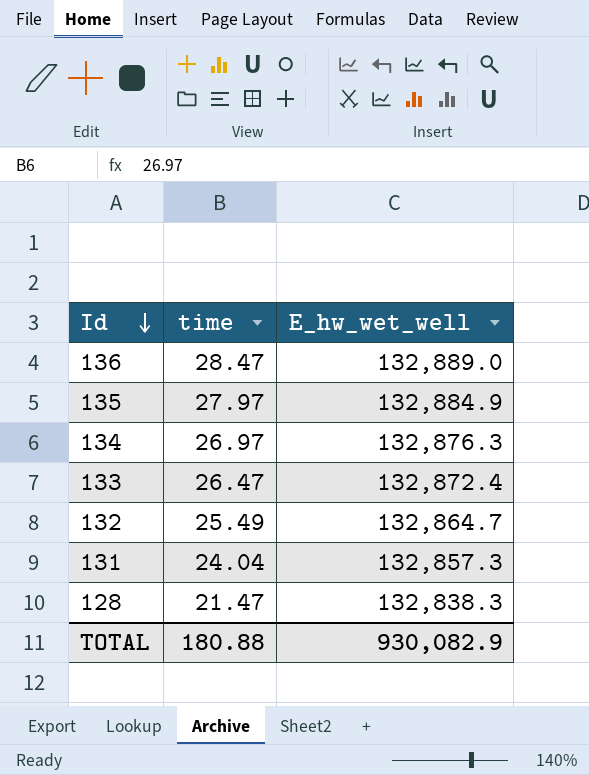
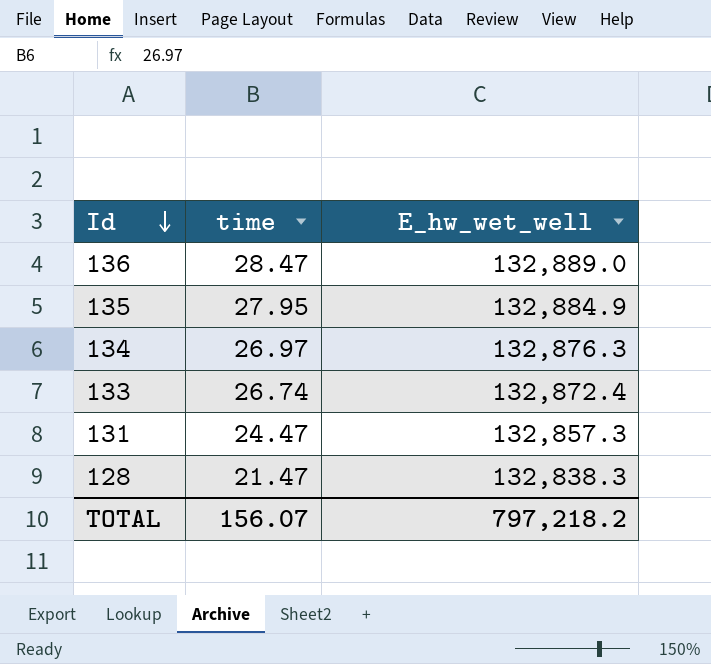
row 132: 25.49 | 132,864.7 -> none
135 | time: 27.97 -> 27.95
133 | time: 26.47 -> 26.74
131 | time: 24.04 -> 24.47
TOTAL | time: 180.88 -> 156.07
TOTAL | E_hw_wet_well: 930,082.9 -> 797,218.2

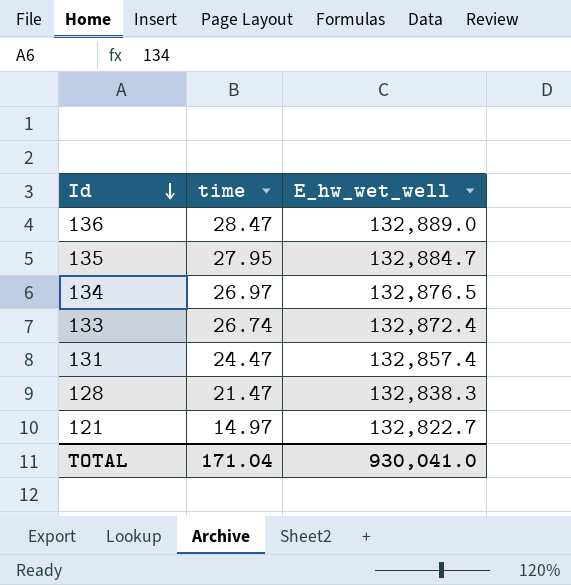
135 | E_hw_wet_well: 132,884.9 -> 132,884.7
134 | E_hw_wet_well: 132,876.3 -> 132,876.5
131 | E_hw_wet_well: 132,857.3 -> 132,857.4
row 121: none -> 14.97 | 132,822.7
TOTAL | time: 156.07 -> 171.04
TOTAL | E_hw_wet_well: 797,218.2 -> 930,041.0

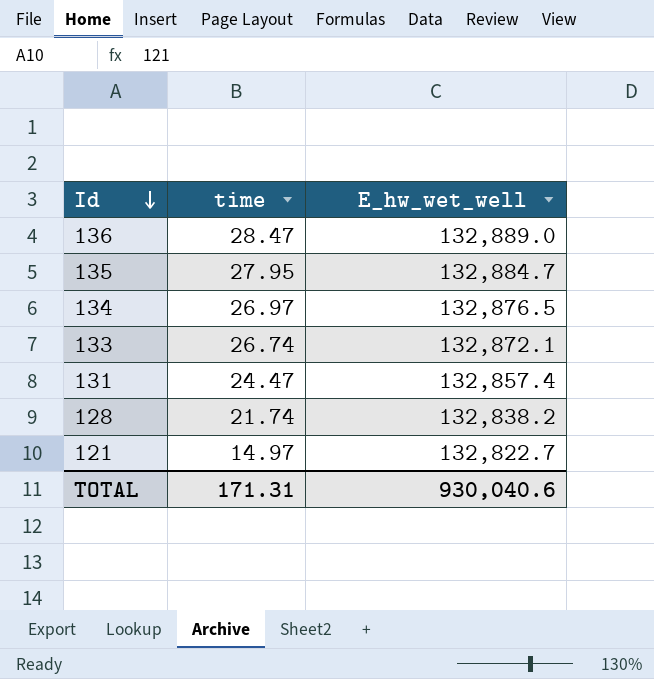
133 | E_hw_wet_well: 132,872.4 -> 132,872.1
128 | time: 21.47 -> 21.74
128 | E_hw_wet_well: 132,838.3 -> 132,838.2
TOTAL | time: 171.04 -> 171.31
TOTAL | E_hw_wet_well: 930,041.0 -> 930,040.6

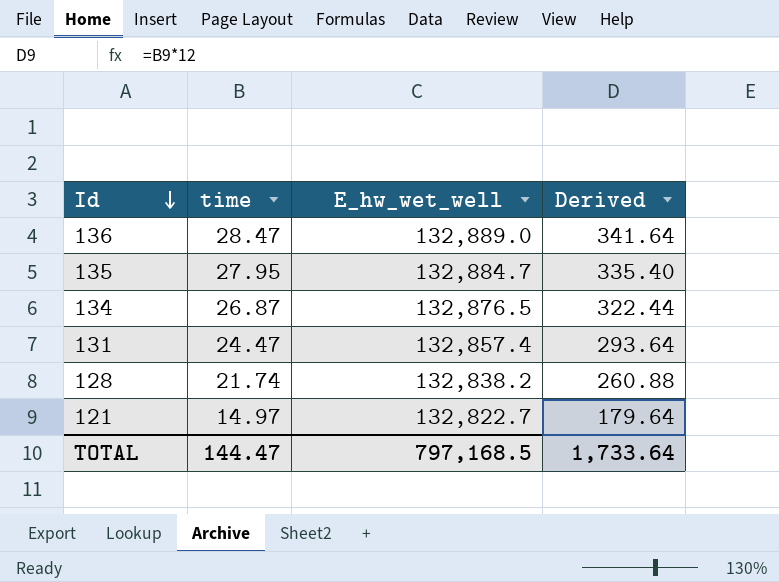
column Derived | formula: none -> [time] * 12
row 133: 26.74 | 132,872.1 -> none
134 | time: 26.97 -> 26.87
TOTAL | time: 171.31 -> 144.47
TOTAL | E_hw_wet_well: 930,040.6 -> 797,168.5

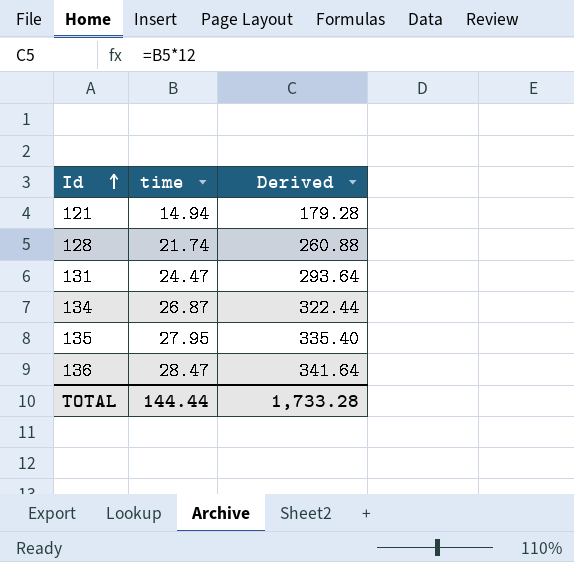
row order: Id descending -> Id ascending
column E_hw_wet_well | position: 3 -> none
121 | time: 14.97 -> 14.94
121 | Derived: 179.64 -> 179.28
TOTAL | time: 144.47 -> 144.44
TOTAL | Derived: 1,733.64 -> 1,733.28

